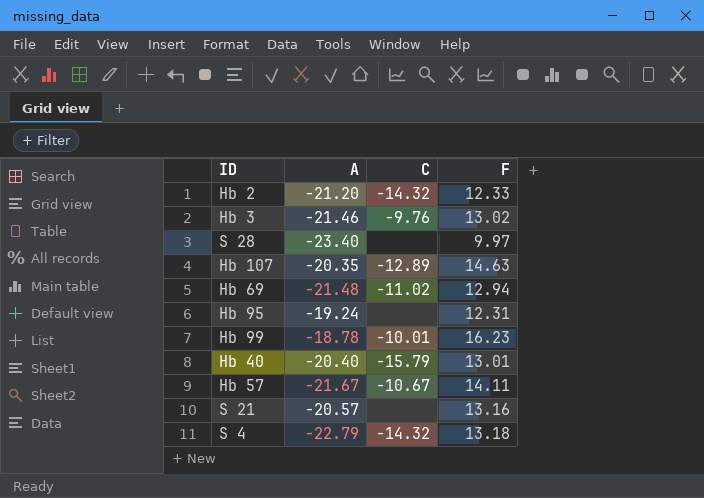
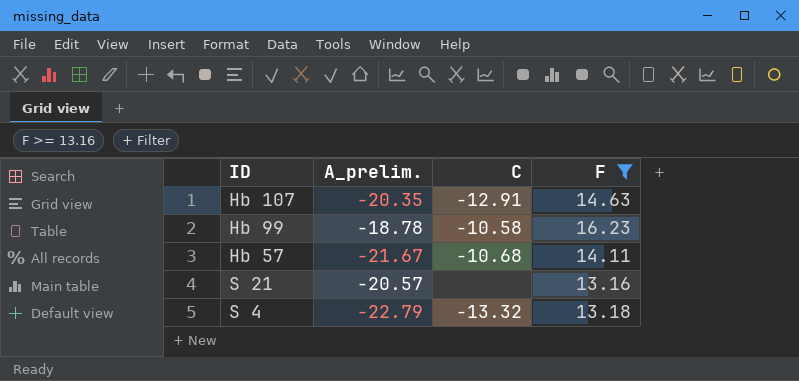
filter: none -> F >= 13.16
column name: A -> A_prelim.
Hb 107 | C: -12.89 -> -12.91
Hb 99 | C: -10.01 -> -10.58
Hb 57 | C: -10.67 -> -10.68
S 4 | C: -14.32 -> -13.32

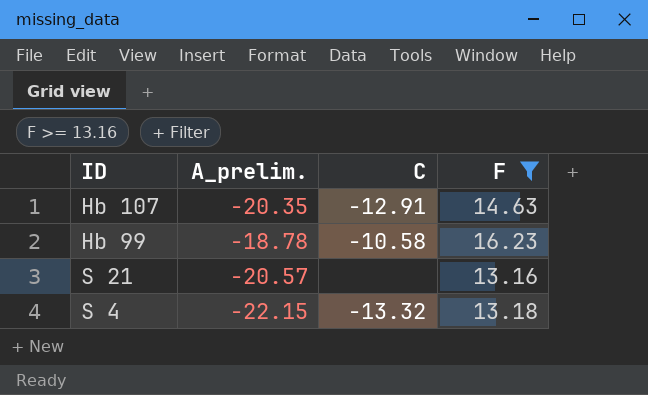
row Hb 57: -21.67 | -10.68 | 14.11 -> none
S 4 | A_prelim.: -22.79 -> -22.15

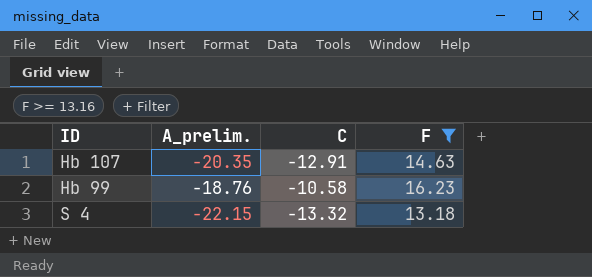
row S 21: -20.57 | none | 13.16 -> none
Hb 99 | A_prelim.: -18.78 -> -18.76

